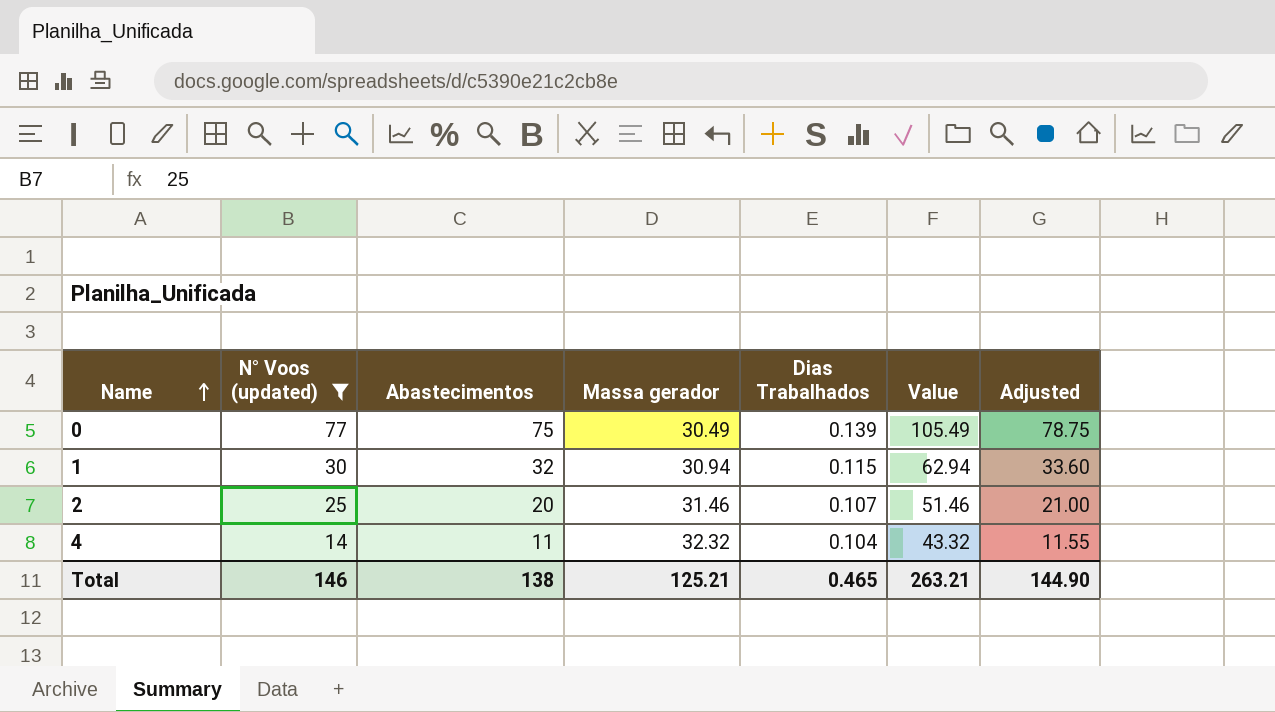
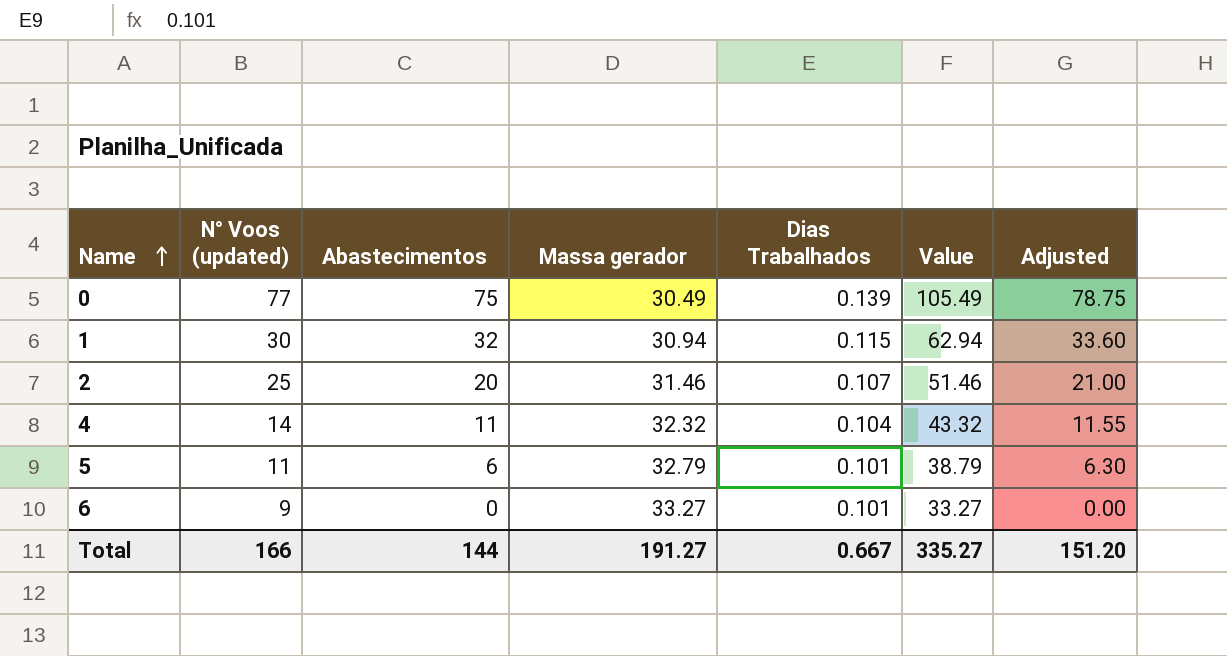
filter: N° Voos (updated) >= 14 -> none
Total | N° Voos (updated): 146 -> 166
Total | Abastecimentos: 138 -> 144
Total | Massa gerador: 125.21 -> 191.27
Total | Dias Trabalhados: 0.465 -> 0.667
Total | Value: 263.21 -> 335.27
Total | Adjusted: 144.90 -> 151.20

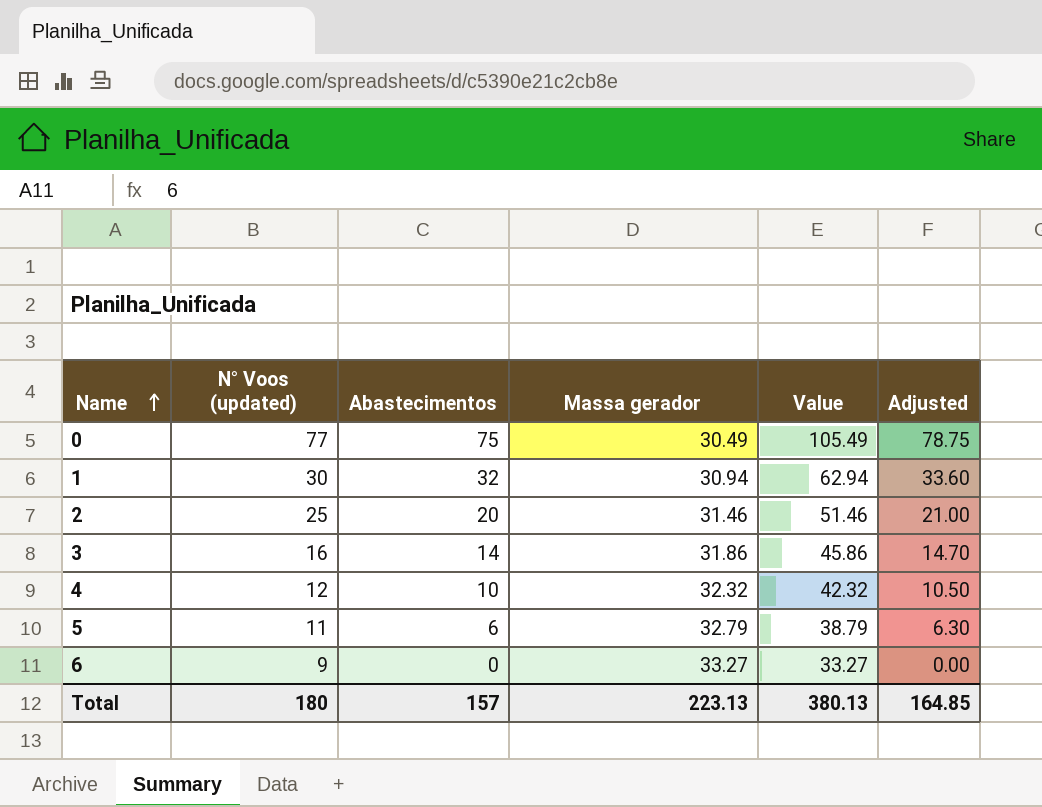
column Dias Trabalhados | position: 5 -> none
row 3: none -> 16 | 14 | 31.86 | 45.86 | 14.70
4 | N° Voos (updated): 14 -> 12
4 | Abastecimentos: 11 -> 10
4 | Value: 43.32 -> 42.32
4 | Adjusted: 11.55 -> 10.50
Total | N° Voos (updated): 166 -> 180
Total | Abastecimentos: 144 -> 157
Total | Massa gerador: 191.27 -> 223.13
Total | Value: 335.27 -> 380.13
Total | Adjusted: 151.20 -> 164.85

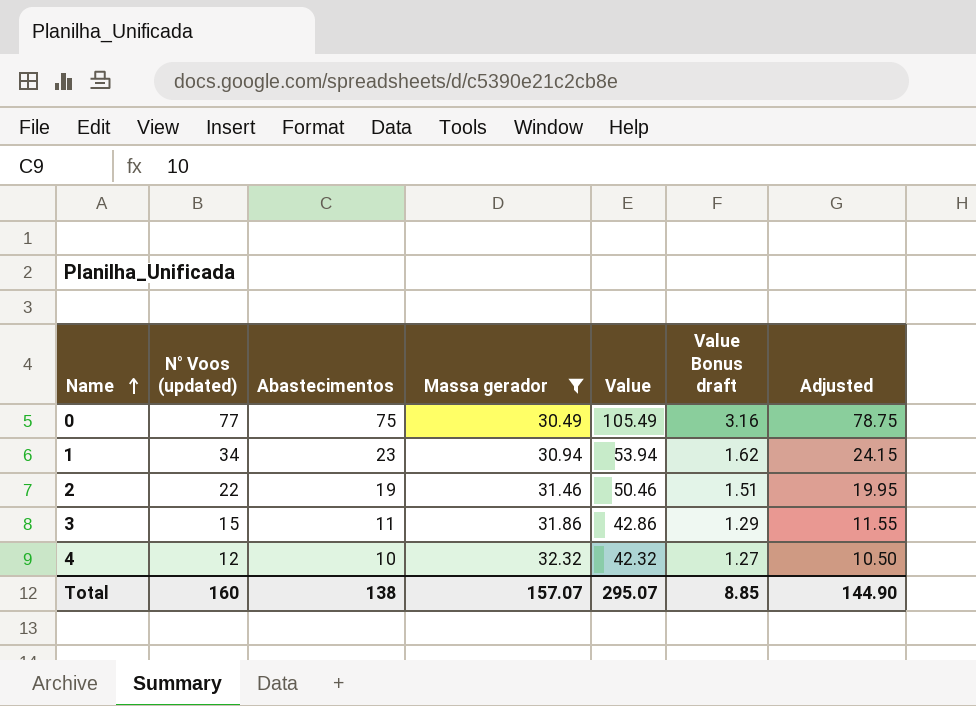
filter: none -> Massa gerador <= 32.32
column Value Bonus draft | formula: none -> [Value] * 0.03
1 | N° Voos (updated): 30 -> 34
1 | Abastecimentos: 32 -> 23
1 | Value: 62.94 -> 53.94
1 | Adjusted: 33.60 -> 24.15
2 | N° Voos (updated): 25 -> 22
2 | Abastecimentos: 20 -> 19
2 | Value: 51.46 -> 50.46
2 | Adjusted: 21.00 -> 19.95
3 | N° Voos (updated): 16 -> 15
3 | Abastecimentos: 14 -> 11
3 | Value: 45.86 -> 42.86
3 | Adjusted: 14.70 -> 11.55
Total | N° Voos (updated): 180 -> 160
Total | Abastecimentos: 157 -> 138
Total | Massa gerador: 223.13 -> 157.07
Total | Value: 380.13 -> 295.07
Total | Adjusted: 164.85 -> 144.90

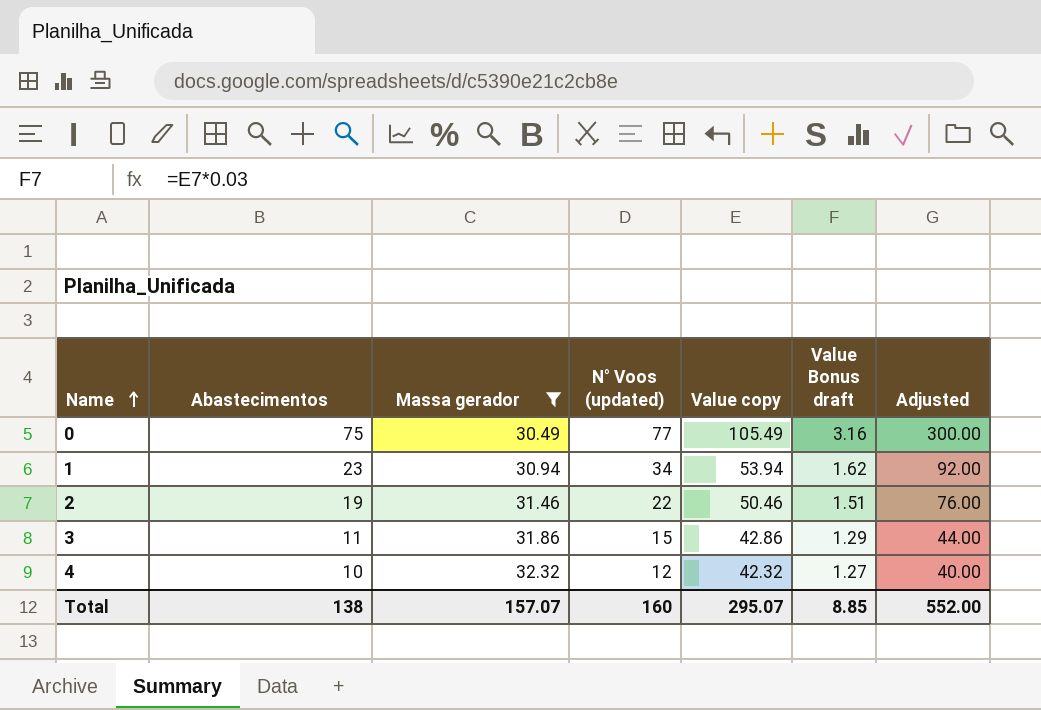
column N° Voos (updated) | position: 2 -> 4
column name: Value -> Value copy
column Adjusted | formula: [Abastecimentos] * 1.05 -> [Abastecimentos] * 4
Total | Adjusted: 144.90 -> 552.00

